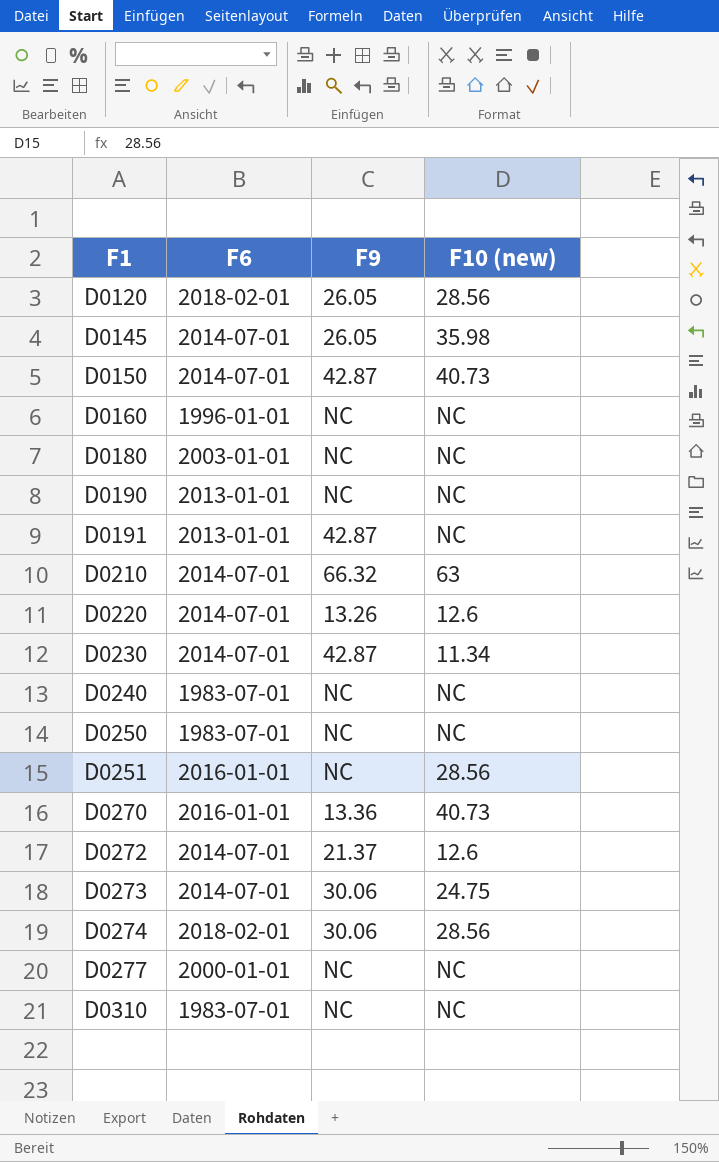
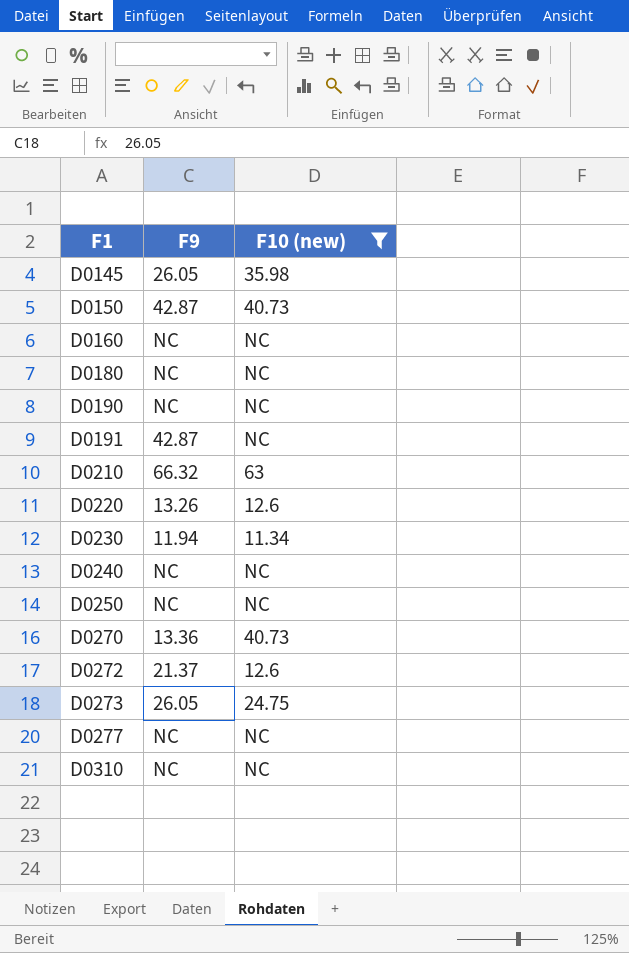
filter: none -> F10 (new) != 28.56
column F6 | position: 2 -> none
D0230 | F9: 42.87 -> 11.94
D0273 | F9: 30.06 -> 26.05

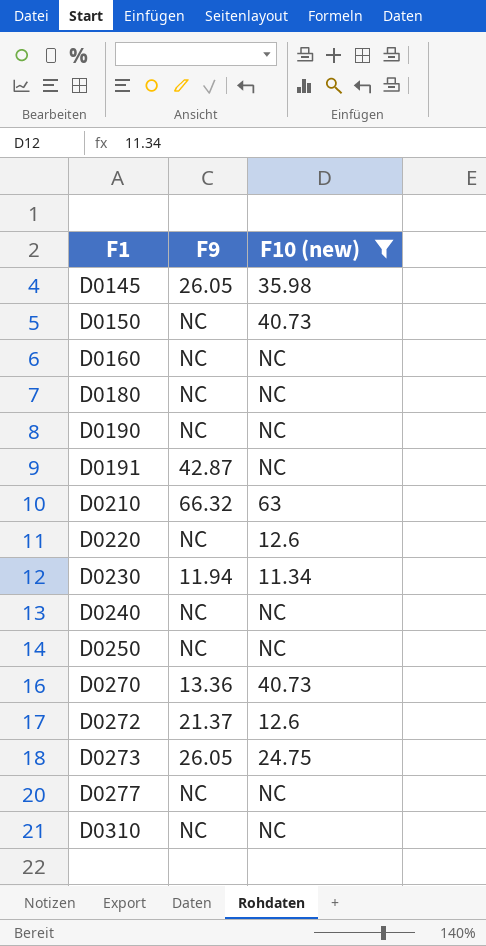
D0150 | F9: 42.87 -> NC
D0220 | F9: 13.26 -> NC

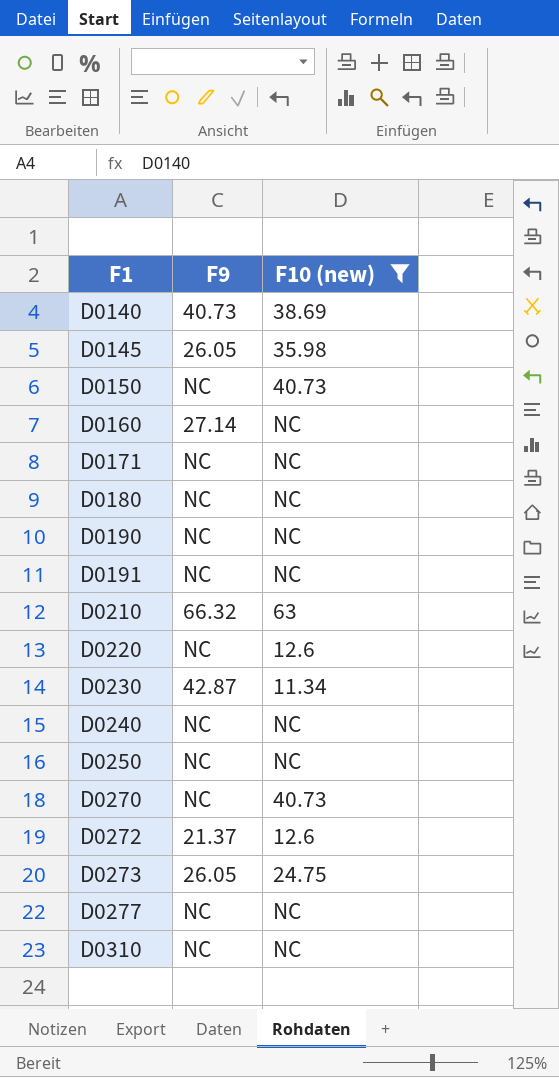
row D0140: none -> 40.73 | 38.69
D0160 | F9: NC -> 27.14
row D0171: none -> NC | NC
D0191 | F9: 42.87 -> NC
D0230 | F9: 11.94 -> 42.87
D0270 | F9: 13.36 -> NC

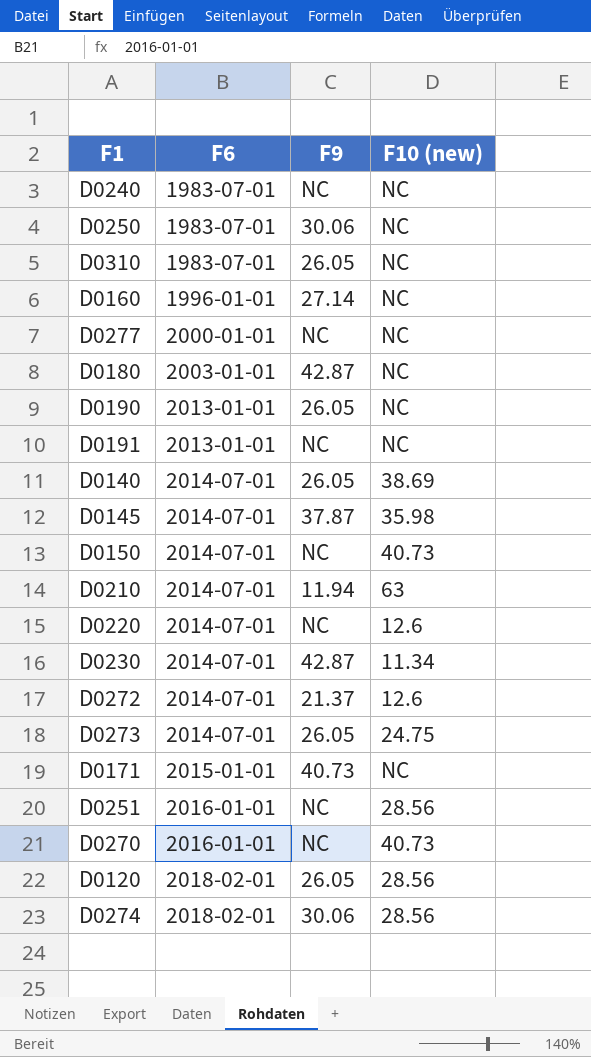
filter: F10 (new) != 28.56 -> none
row order: F1 ascending -> F6 ascending
column F6 | position: none -> 2
D0250 | F9: NC -> 30.06
D0310 | F9: NC -> 26.05
D0180 | F9: NC -> 42.87
D0190 | F9: NC -> 26.05
D0140 | F9: 40.73 -> 26.05
D0145 | F9: 26.05 -> 37.87
D0210 | F9: 66.32 -> 11.94
D0171 | F9: NC -> 40.73

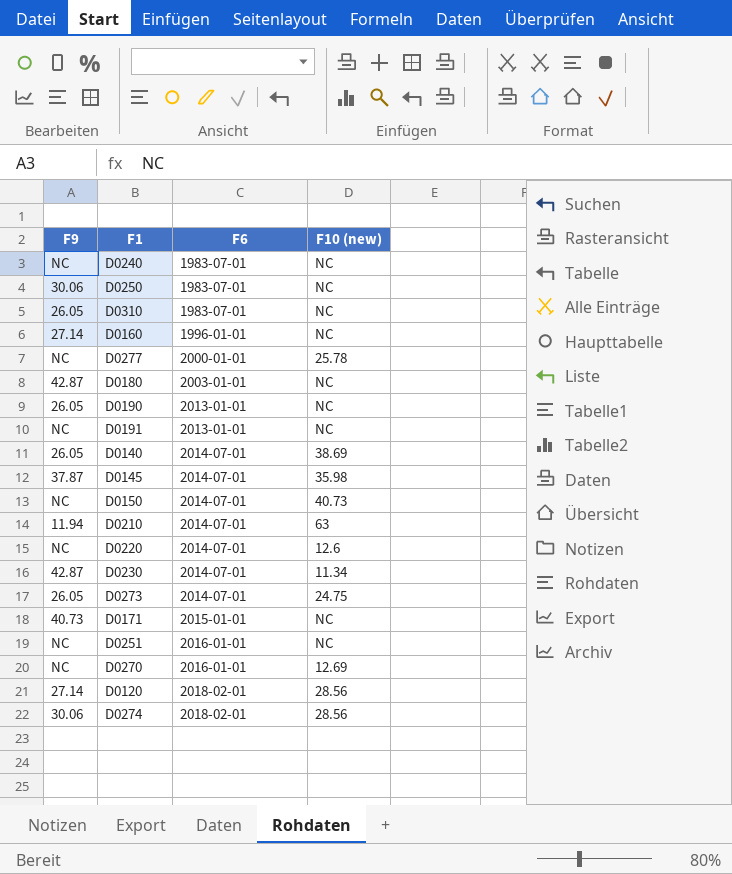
column F9 | position: 3 -> 1
row D0272: 2014-07-01 | 21.37 | 12.6 -> none
D0277 | F10 (new): NC -> 25.78
D0251 | F10 (new): 28.56 -> NC
D0270 | F10 (new): 40.73 -> 12.69
D0120 | F9: 26.05 -> 27.14

